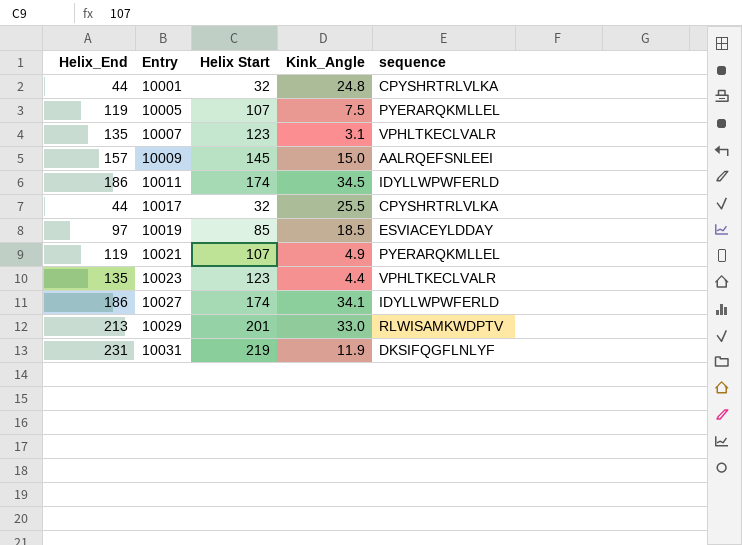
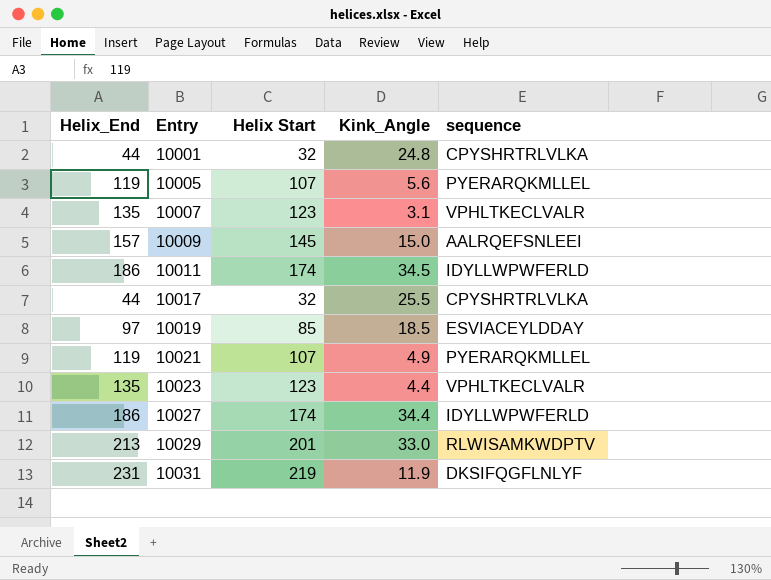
10005 | Kink_Angle: 7.5 -> 5.6
10027 | Kink_Angle: 34.1 -> 34.4

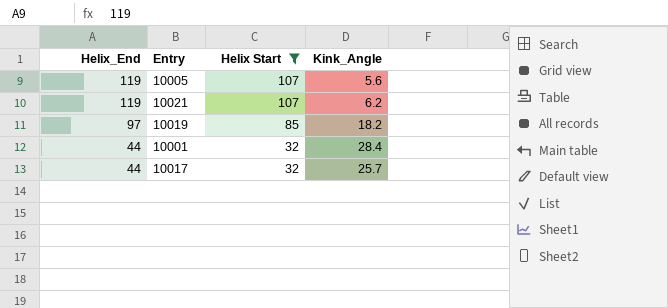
filter: none -> Helix Start <= 107
row order: Entry ascending -> Helix_End descending
column sequence | position: 5 -> none
10021 | Kink_Angle: 4.9 -> 6.2
10019 | Kink_Angle: 18.5 -> 18.2
10001 | Kink_Angle: 24.8 -> 28.4
10017 | Kink_Angle: 25.5 -> 25.7

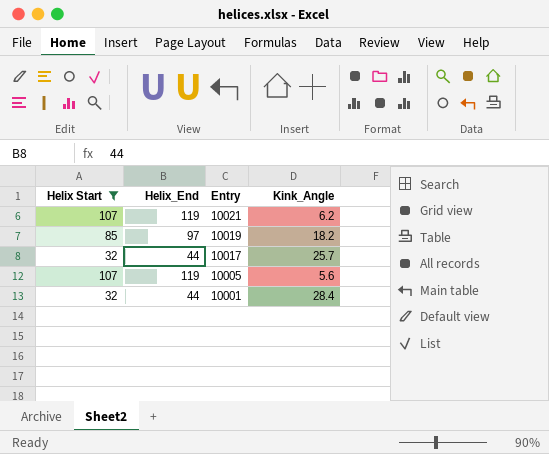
row order: Helix_End descending -> Entry descending
column Helix Start | position: 3 -> 1

